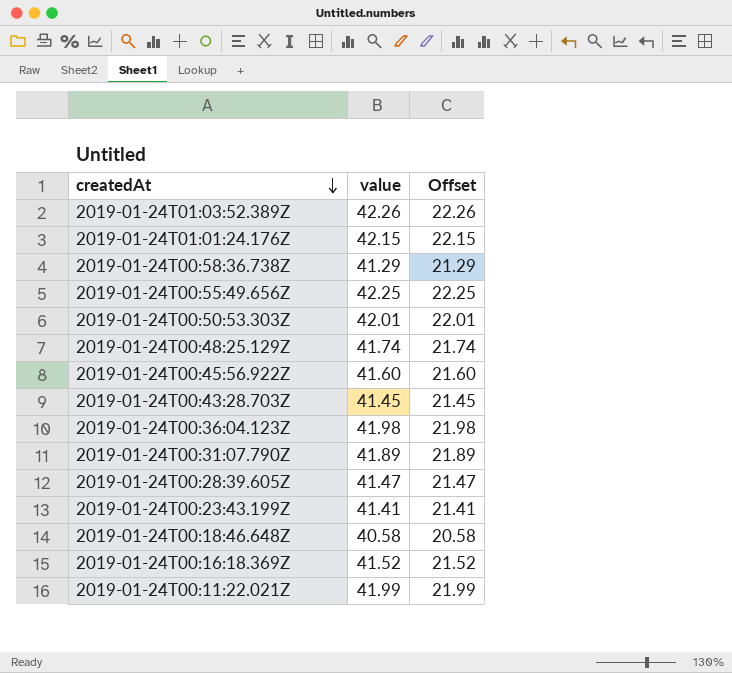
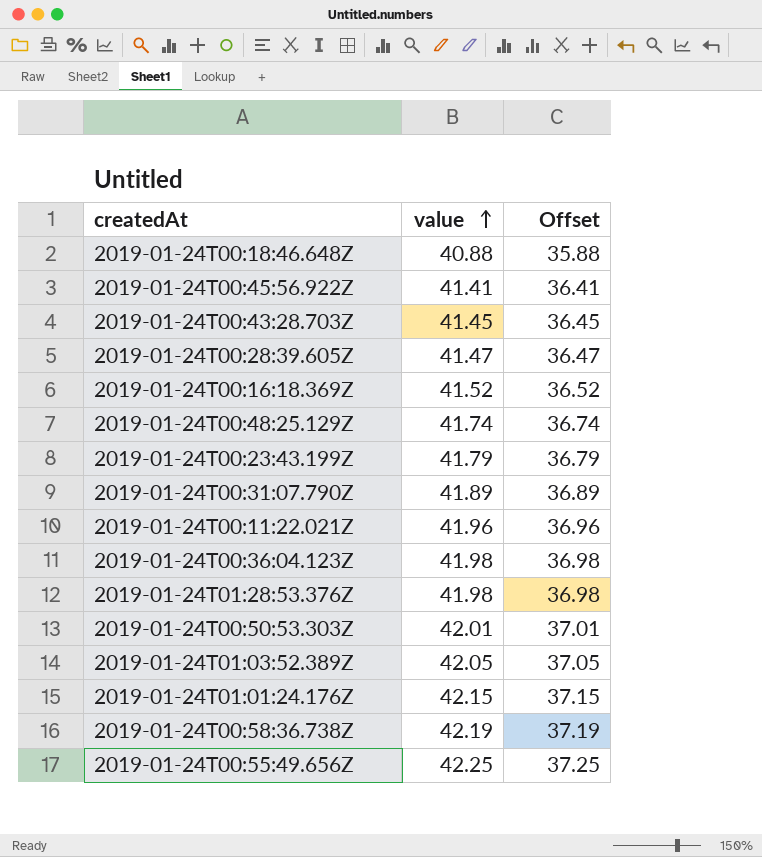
row order: createdAt descending -> value ascending
column Offset | formula: [value] - 20 -> [value] - 5
2019-01-24T00:18:46.648Z | value: 40.58 -> 40.88
2019-01-24T00:45:56.922Z | value: 41.60 -> 41.41
2019-01-24T00:23:43.199Z | value: 41.41 -> 41.79
2019-01-24T00:11:22.021Z | value: 41.99 -> 41.96
row 2019-01-24T01:28:53.376Z: none -> 41.98 | 36.98
2019-01-24T01:03:52.389Z | value: 42.26 -> 42.05
2019-01-24T00:58:36.738Z | value: 41.29 -> 42.19

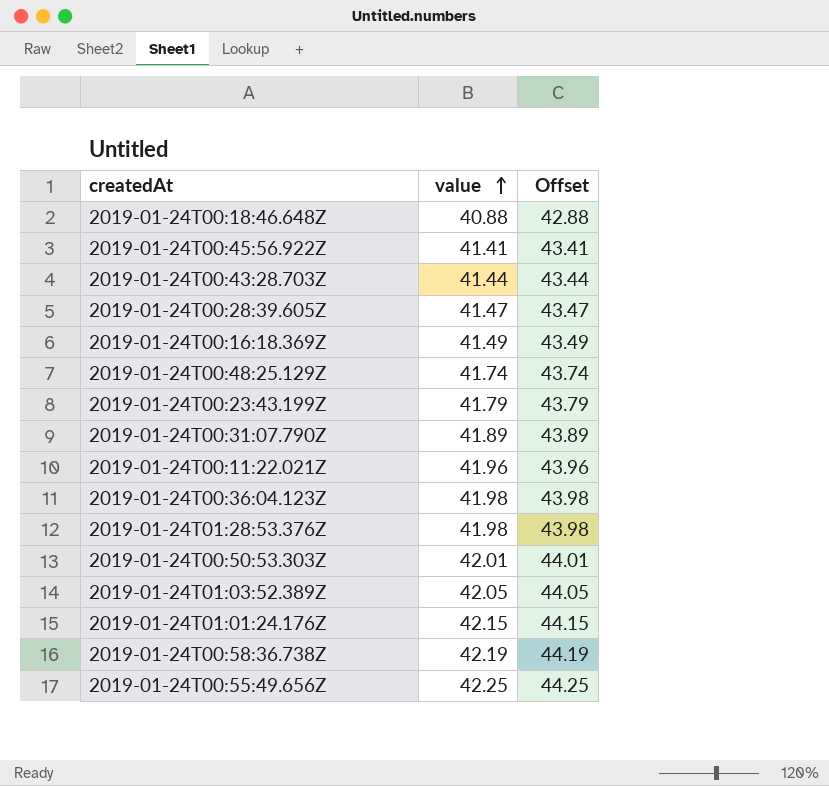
column Offset | formula: [value] - 5 -> [value] + 2
2019-01-24T00:43:28.703Z | value: 41.45 -> 41.44
2019-01-24T00:16:18.369Z | value: 41.52 -> 41.49

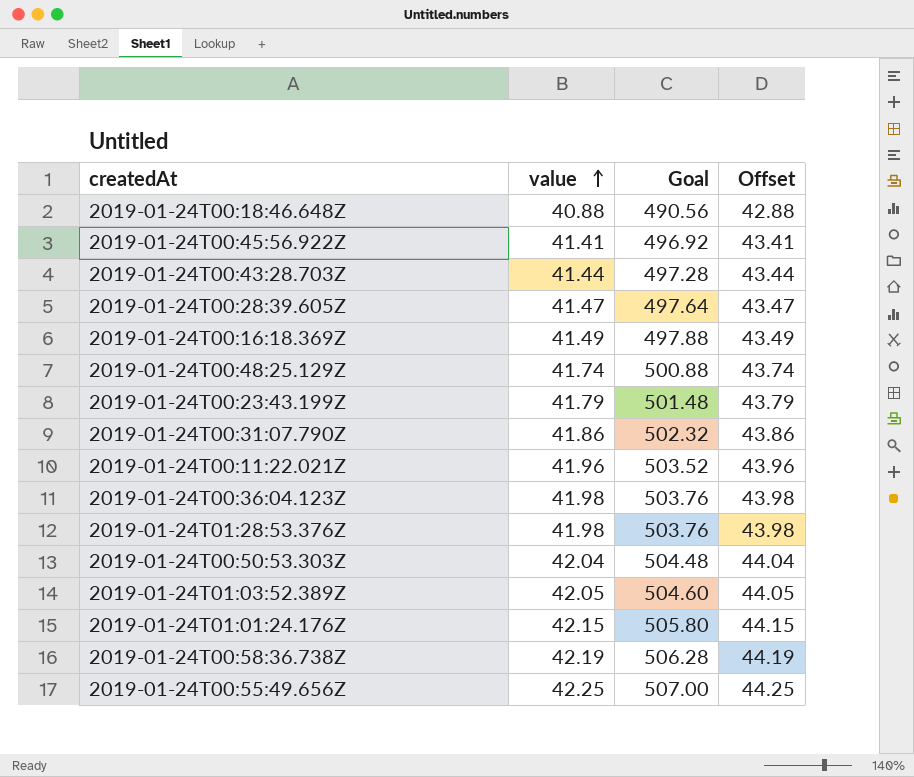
column Goal | formula: none -> [value] * 12
2019-01-24T00:31:07.790Z | value: 41.89 -> 41.86
2019-01-24T00:31:07.790Z | Offset: 43.89 -> 43.86
2019-01-24T00:50:53.303Z | value: 42.01 -> 42.04
2019-01-24T00:50:53.303Z | Offset: 44.01 -> 44.04

